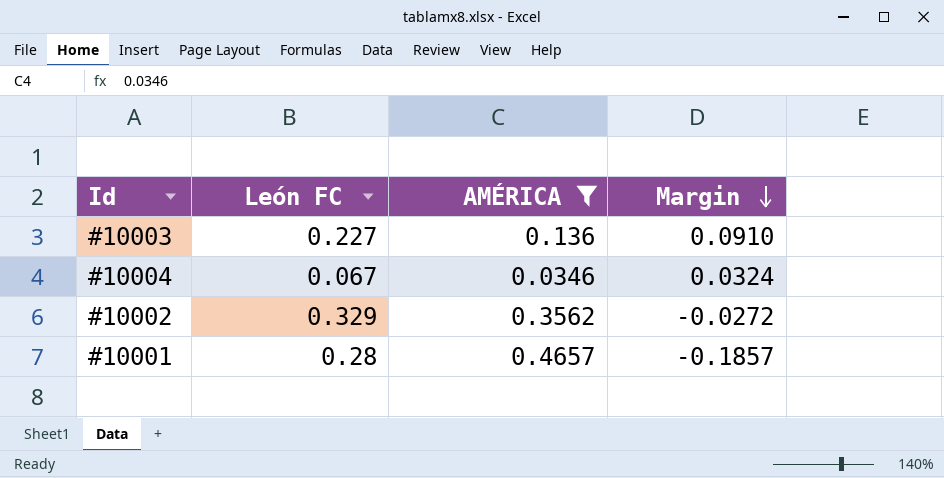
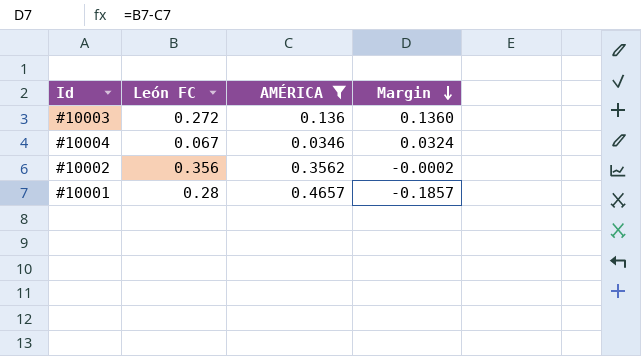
#10003 | León FC: 0.227 -> 0.272
#10003 | Margin: 0.0910 -> 0.1360
#10002 | León FC: 0.329 -> 0.356
#10002 | Margin: -0.0272 -> -0.0002

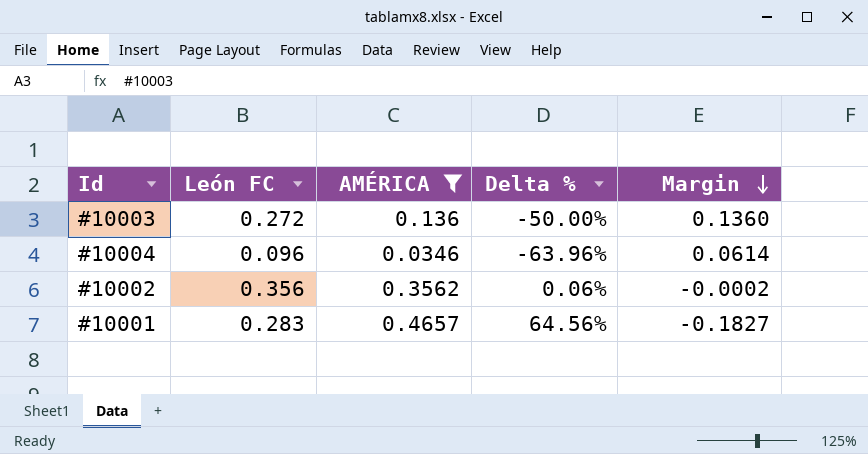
column Delta % | formula: none -> ([AMÉRICA] - [León FC]) / [León FC]
#10004 | León FC: 0.067 -> 0.096
#10004 | Margin: 0.0324 -> 0.0614
#10001 | León FC: 0.28 -> 0.283
#10001 | Margin: -0.1857 -> -0.1827

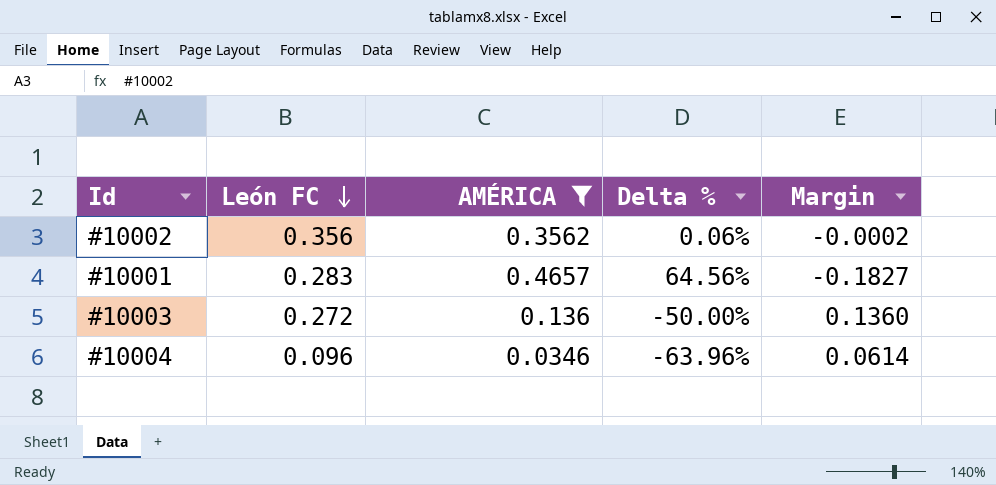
row order: Margin descending -> León FC descending

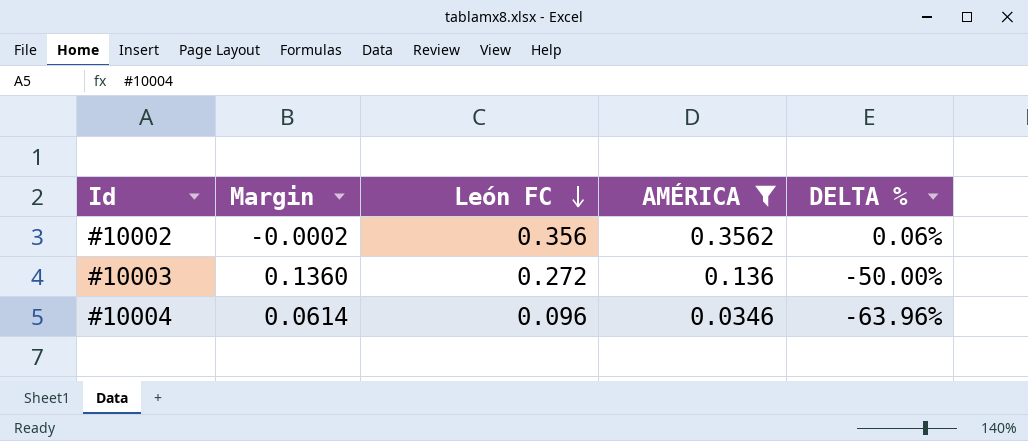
column Margin | position: 5 -> 2
column name: Delta % -> DELTA %
row #10001: 0.283 | 0.4657 | 64.56% | -0.1827 -> none

